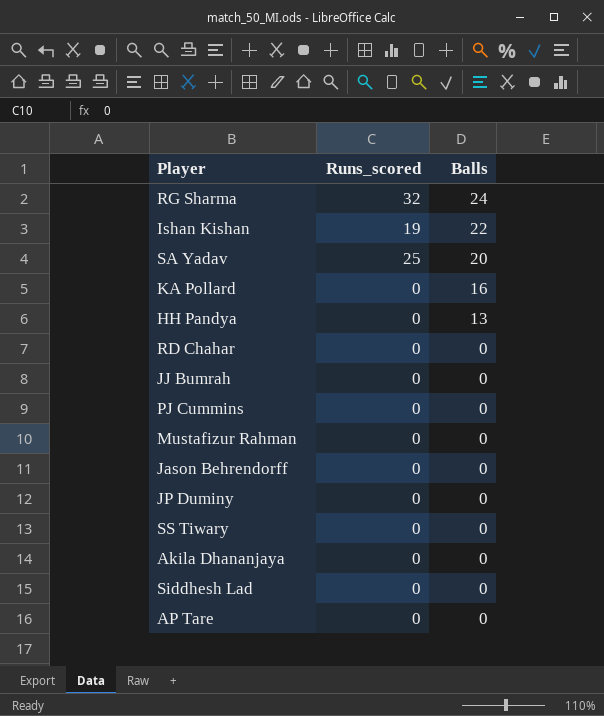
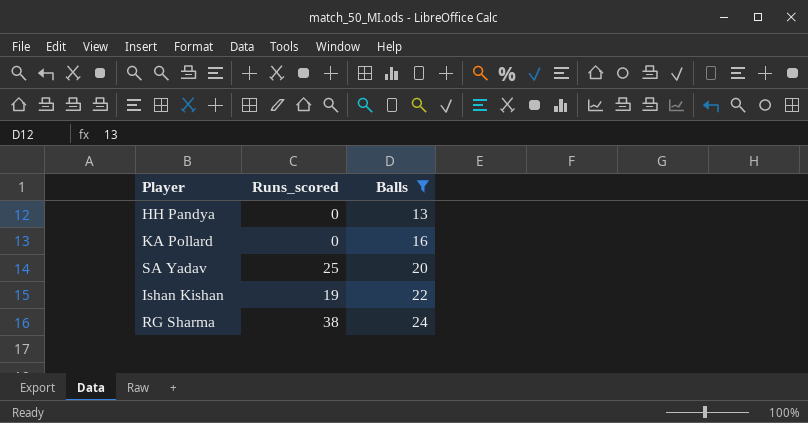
filter: none -> Balls != 0
row order: Balls descending -> Balls ascending
RG Sharma | Runs_scored: 32 -> 38

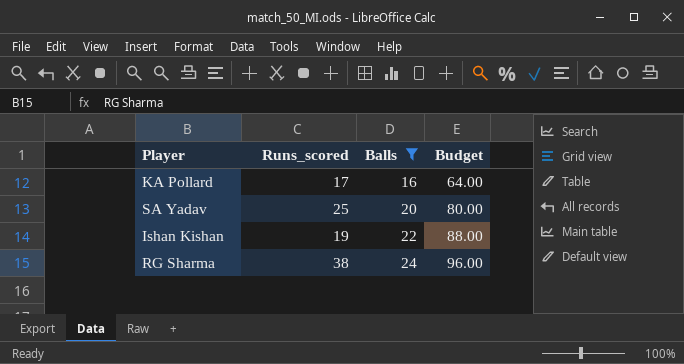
column Budget | formula: none -> [Balls] * 4
row HH Pandya: 0 | 13 -> none
KA Pollard | Runs_scored: 0 -> 17

